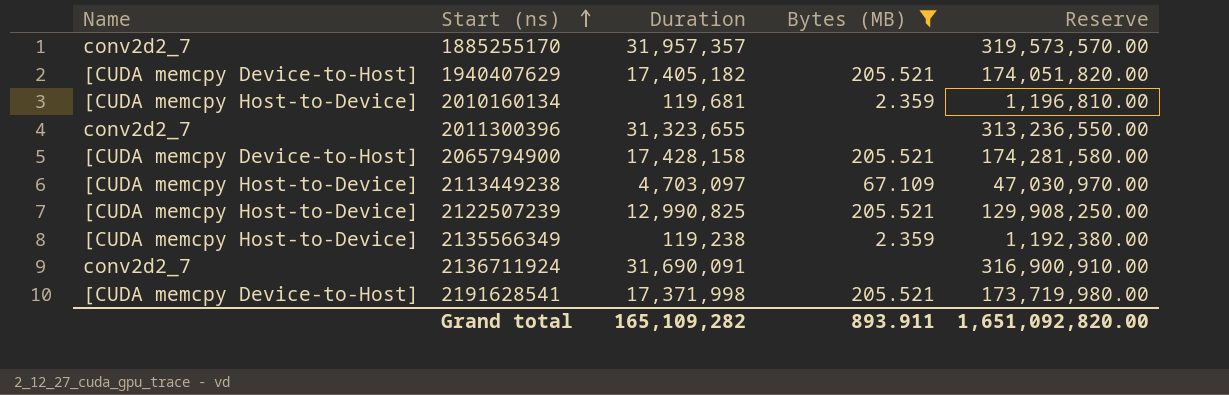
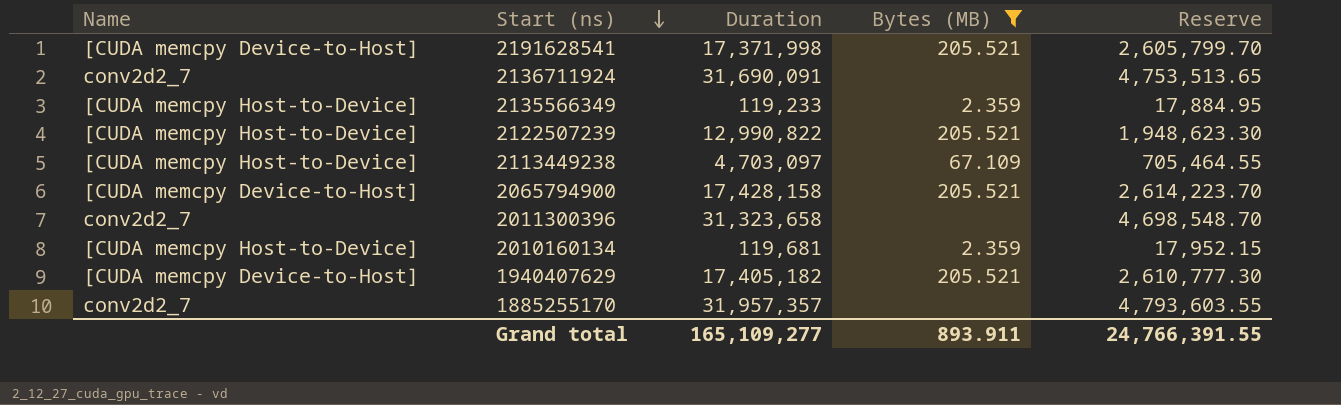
row order: Start (ns) ascending -> Start (ns) descending
column Reserve | formula: [Duration] * 10 -> [Duration] * 0.15
2135566349 | Duration: 119,238 -> 119,233
2122507239 | Duration: 12,990,825 -> 12,990,822
2011300396 | Duration: 31,323,655 -> 31,323,658
Grand total | Duration: 165,109,282 -> 165,109,277
Grand total | Reserve: 1,651,092,820.00 -> 24,766,391.55

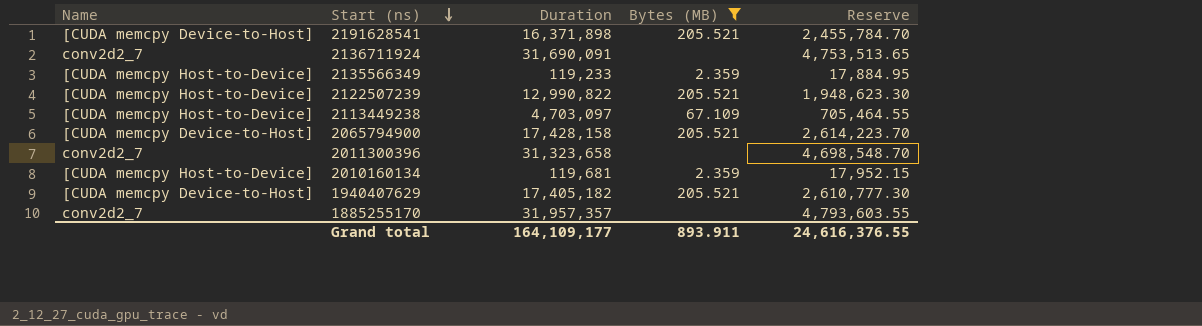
2191628541 | Duration: 17,371,998 -> 16,371,898
2191628541 | Reserve: 2,605,799.70 -> 2,455,784.70
Grand total | Duration: 165,109,277 -> 164,109,177
Grand total | Reserve: 24,766,391.55 -> 24,616,376.55

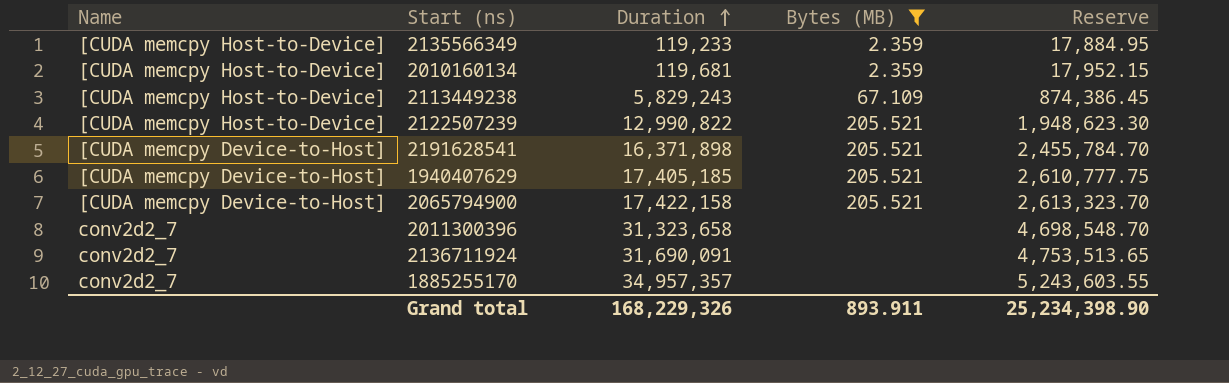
row order: Start (ns) descending -> Duration ascending
2113449238 | Duration: 4,703,097 -> 5,829,243
2113449238 | Reserve: 705,464.55 -> 874,386.45
1940407629 | Duration: 17,405,182 -> 17,405,185
1940407629 | Reserve: 2,610,777.30 -> 2,610,777.75
2065794900 | Duration: 17,428,158 -> 17,422,158
2065794900 | Reserve: 2,614,223.70 -> 2,613,323.70
1885255170 | Duration: 31,957,357 -> 34,957,357
1885255170 | Reserve: 4,793,603.55 -> 5,243,603.55
Grand total | Duration: 164,109,177 -> 168,229,326
Grand total | Reserve: 24,616,376.55 -> 25,234,398.90

